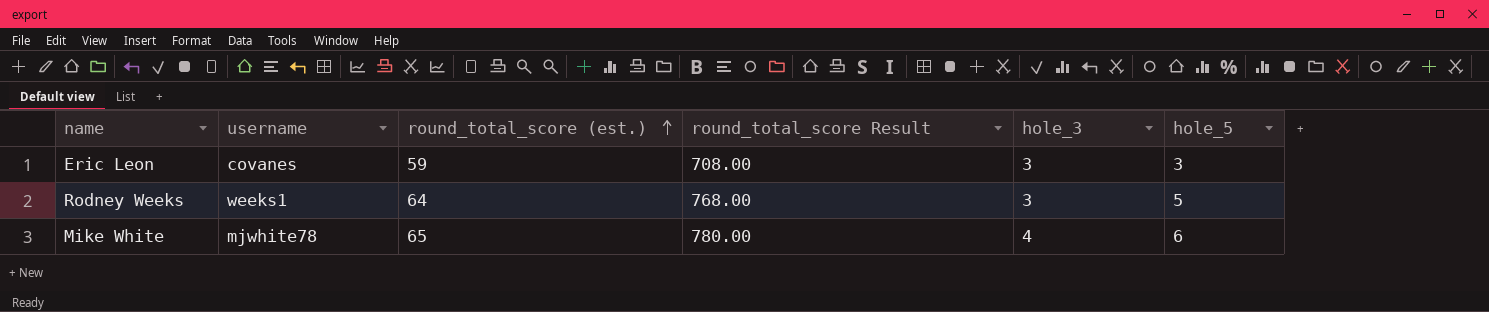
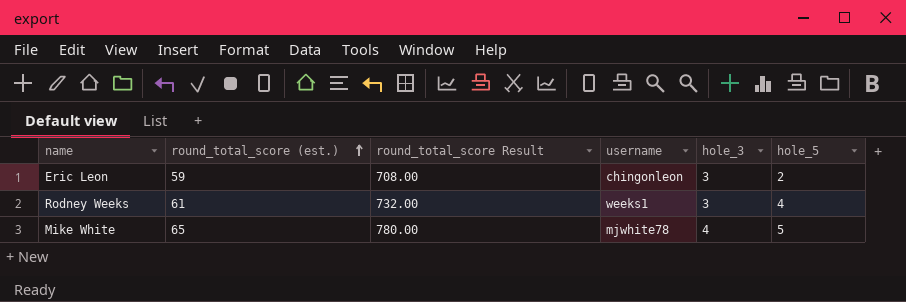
column username | position: 2 -> 4
Eric Leon | username: covanes -> chingonleon
Eric Leon | hole_5: 3 -> 2
Rodney Weeks | round_total_score (est.): 64 -> 61
Rodney Weeks | round_total_score Result: 768.00 -> 732.00
Rodney Weeks | hole_5: 5 -> 4
Mike White | hole_5: 6 -> 5

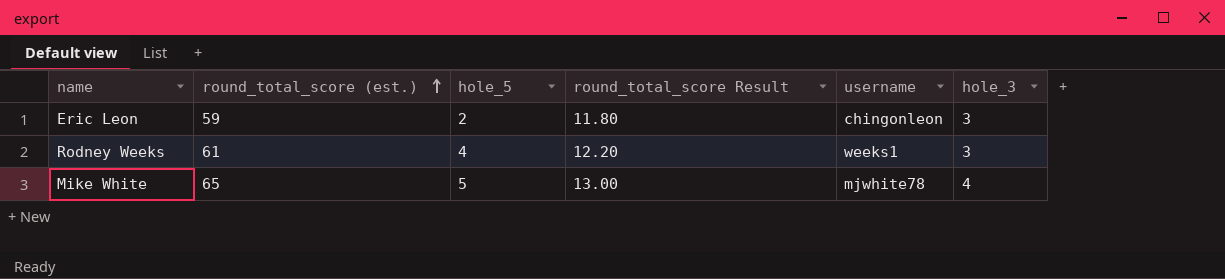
column hole_5 | position: 6 -> 3
column round_total_score Result | formula: [round_total_score (est.)] * 12 -> [round_total_score (est.)] * 0.2

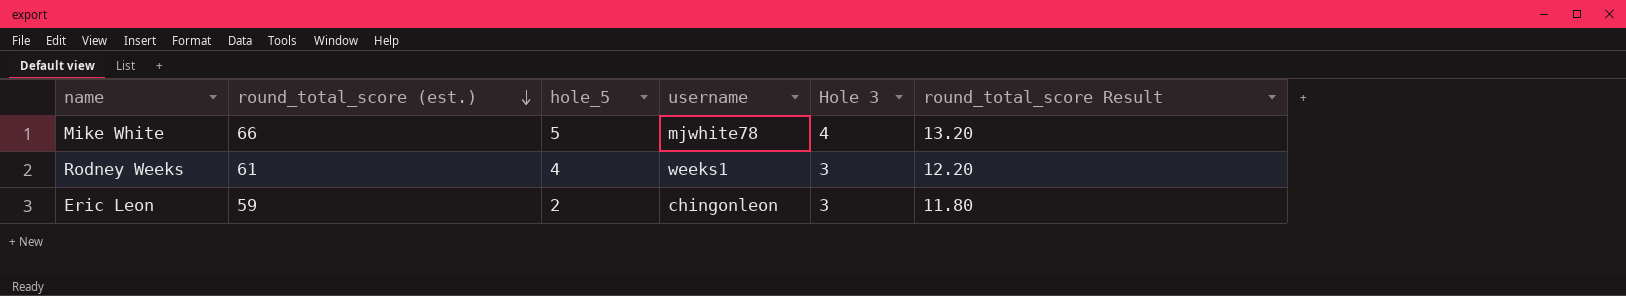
row order: round_total_score (est.) ascending -> round_total_score (est.) descending
column name: hole_3 -> Hole 3
column round_total_score Result | position: 4 -> 6
Mike White | round_total_score (est.): 65 -> 66
Mike White | round_total_score Result: 13.00 -> 13.20

